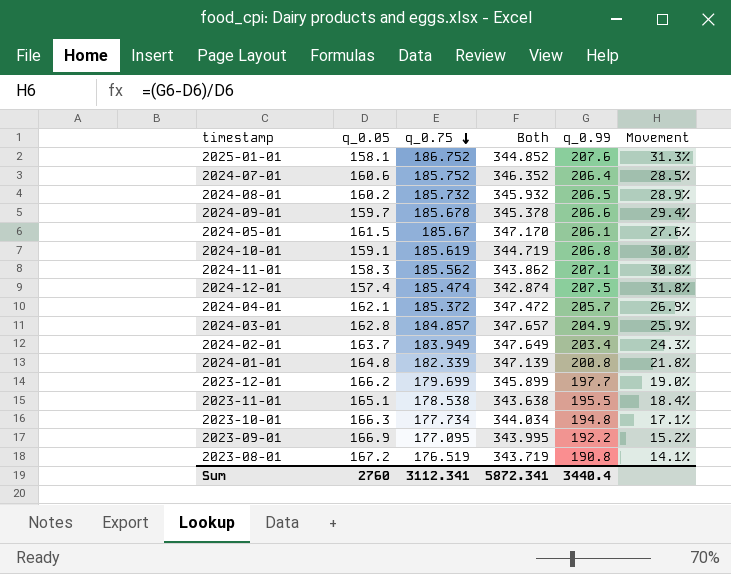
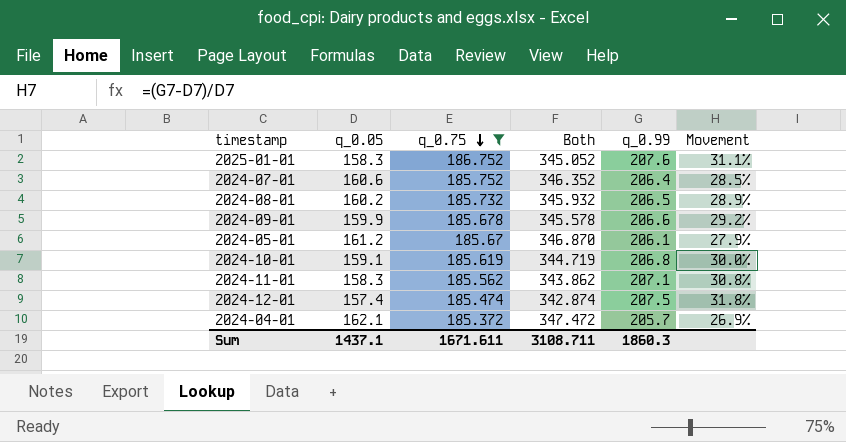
filter: none -> q_0.75 >= 185.372
2025-01-01 | q_0.05: 158.1 -> 158.3
2025-01-01 | Both: 344.852 -> 345.052
2025-01-01 | Movement: 31.3% -> 31.1%
2024-09-01 | q_0.05: 159.7 -> 159.9
2024-09-01 | Both: 345.378 -> 345.578
2024-09-01 | Movement: 29.4% -> 29.2%
2024-05-01 | q_0.05: 161.5 -> 161.2
2024-05-01 | Both: 347.170 -> 346.870
2024-05-01 | Movement: 27.6% -> 27.9%
Sum | q_0.05: 2760 -> 1437.1
Sum | q_0.75: 3112.341 -> 1671.611
Sum | Both: 5872.341 -> 3108.711
Sum | q_0.99: 3440.4 -> 1860.3

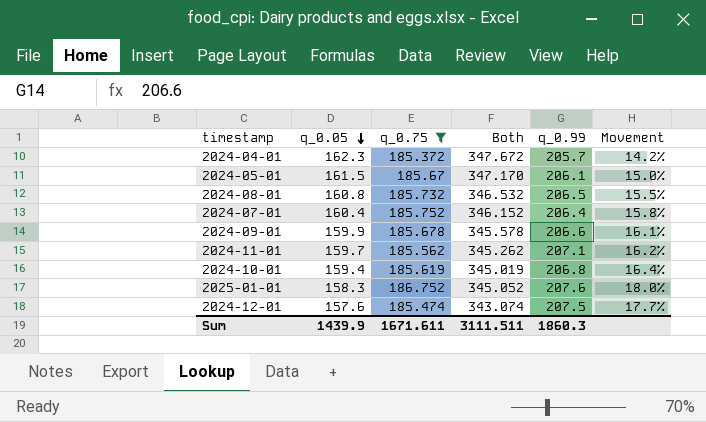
row order: q_0.75 descending -> q_0.05 descending
column Movement | formula: ([q_0.99] - [q_0.05]) / [q_0.05] -> ([q_0.75] - [q_0.05]) / [q_0.05]
2024-04-01 | q_0.05: 162.1 -> 162.3
2024-04-01 | Both: 347.472 -> 347.672
2024-05-01 | q_0.05: 161.2 -> 161.5
2024-05-01 | Both: 346.870 -> 347.170
2024-08-01 | q_0.05: 160.2 -> 160.8
2024-08-01 | Both: 345.932 -> 346.532
2024-07-01 | q_0.05: 160.6 -> 160.4
2024-07-01 | Both: 346.352 -> 346.152
2024-11-01 | q_0.05: 158.3 -> 159.7
2024-11-01 | Both: 343.862 -> 345.262
2024-10-01 | q_0.05: 159.1 -> 159.4
2024-10-01 | Both: 344.719 -> 345.019
2024-12-01 | q_0.05: 157.4 -> 157.6
2024-12-01 | Both: 342.874 -> 343.074
Sum | q_0.05: 1437.1 -> 1439.9
Sum | Both: 3108.711 -> 3111.511

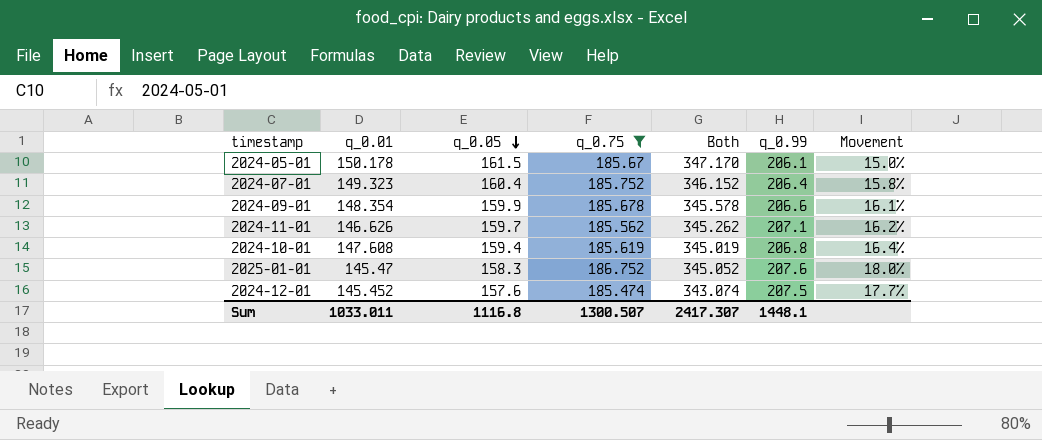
column q_0.01 | position: none -> 2
row 2024-04-01: 162.3 | 185.372 | 347.672 | 205.7 | 14.2% -> none
row 2024-08-01: 160.8 | 185.732 | 346.532 | 206.5 | 15.5% -> none
Sum | q_0.05: 1439.9 -> 1116.8
Sum | q_0.75: 1671.611 -> 1300.507
Sum | Both: 3111.511 -> 2417.307
Sum | q_0.99: 1860.3 -> 1448.1

